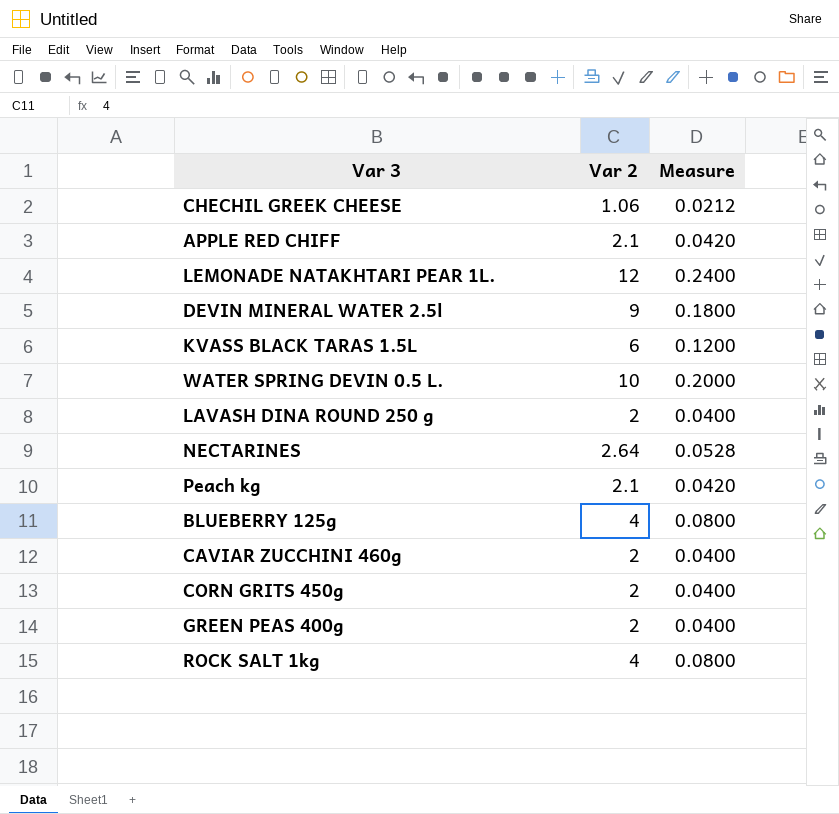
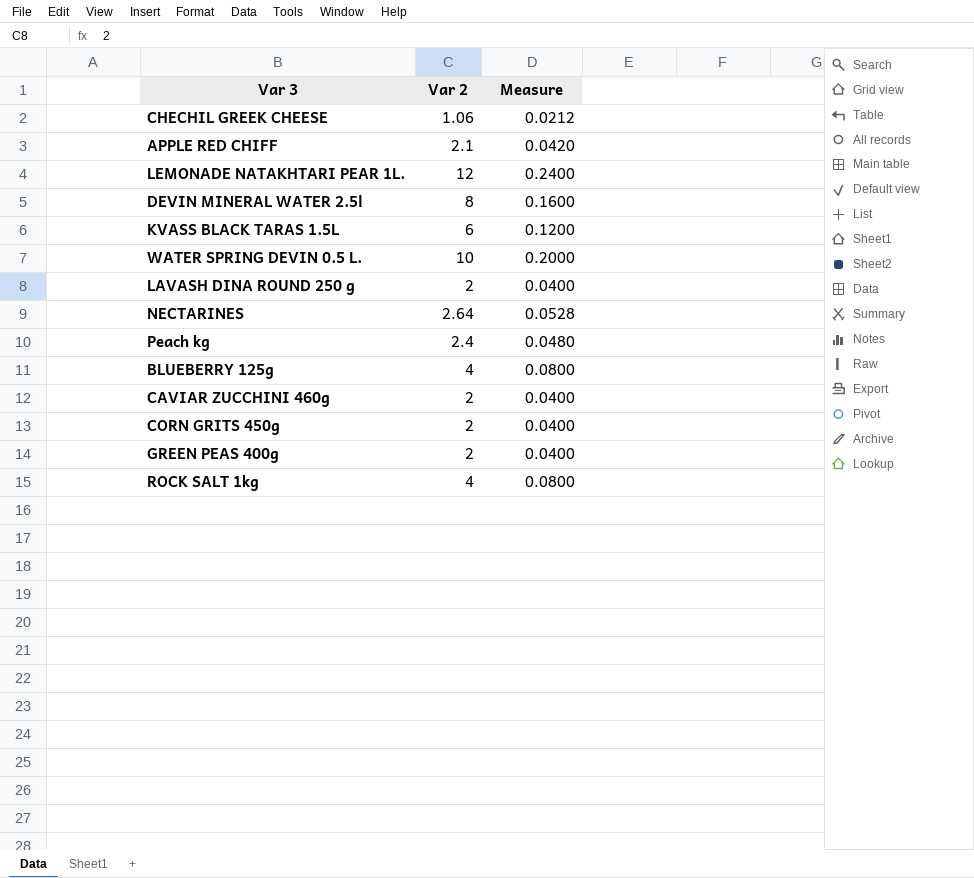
DEVIN MINERAL WATER 2.5l | Var 2: 9 -> 8
DEVIN MINERAL WATER 2.5l | Measure: 0.1800 -> 0.1600
Peach kg | Var 2: 2.1 -> 2.4
Peach kg | Measure: 0.0420 -> 0.0480

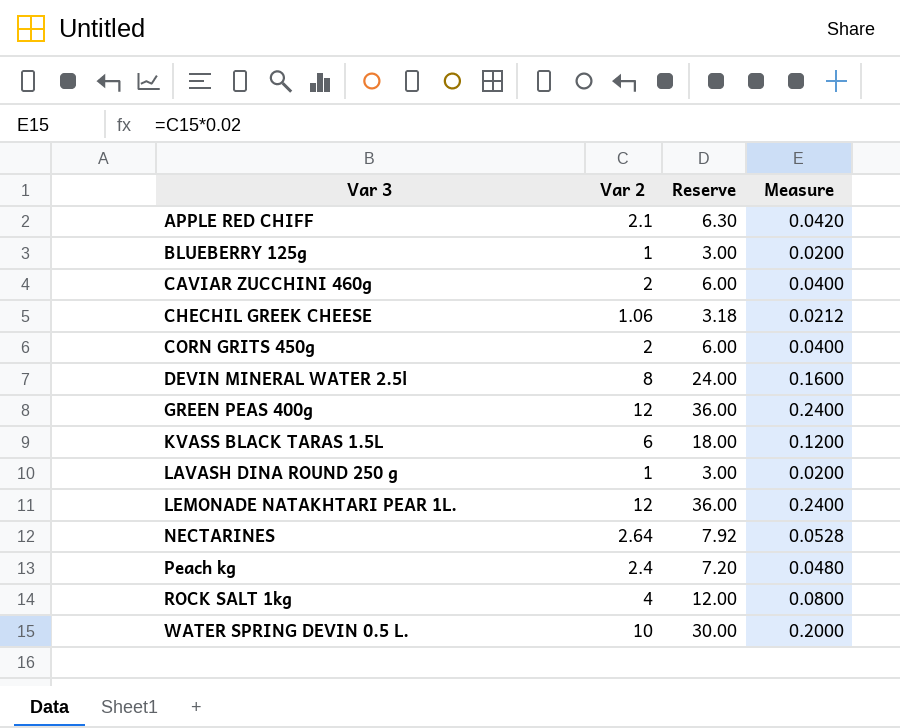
row order: none -> Var 3 ascending
column Reserve | formula: none -> [Var 2] * 3
BLUEBERRY 125g | Var 2: 4 -> 1
BLUEBERRY 125g | Measure: 0.0800 -> 0.0200
GREEN PEAS 400g | Var 2: 2 -> 12
GREEN PEAS 400g | Measure: 0.0400 -> 0.2400
LAVASH DINA ROUND 250 g | Var 2: 2 -> 1
LAVASH DINA ROUND 250 g | Measure: 0.0400 -> 0.0200

